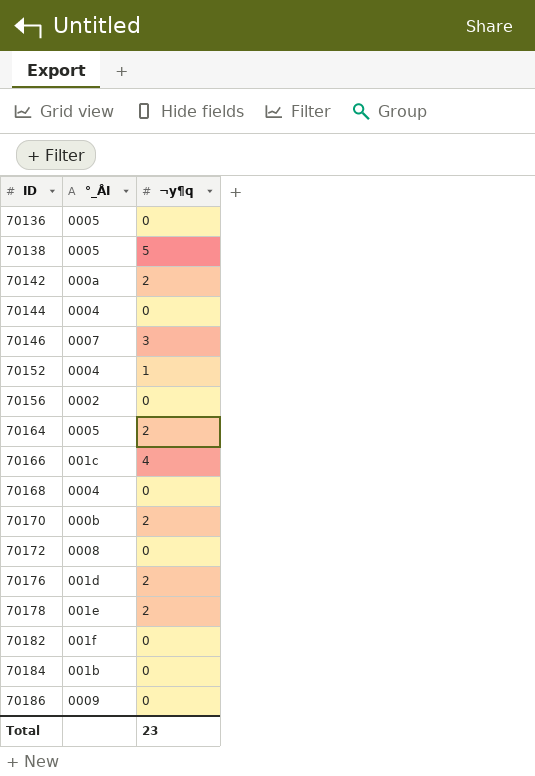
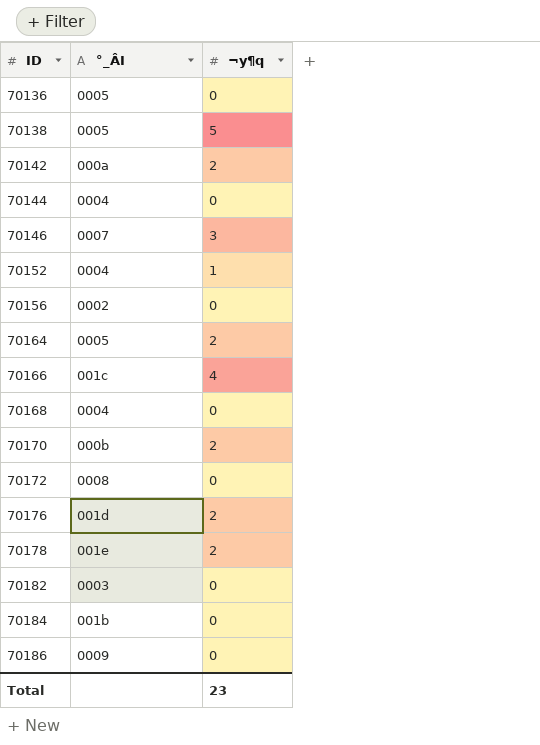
70182 | °_ÂI: 001f -> 0003

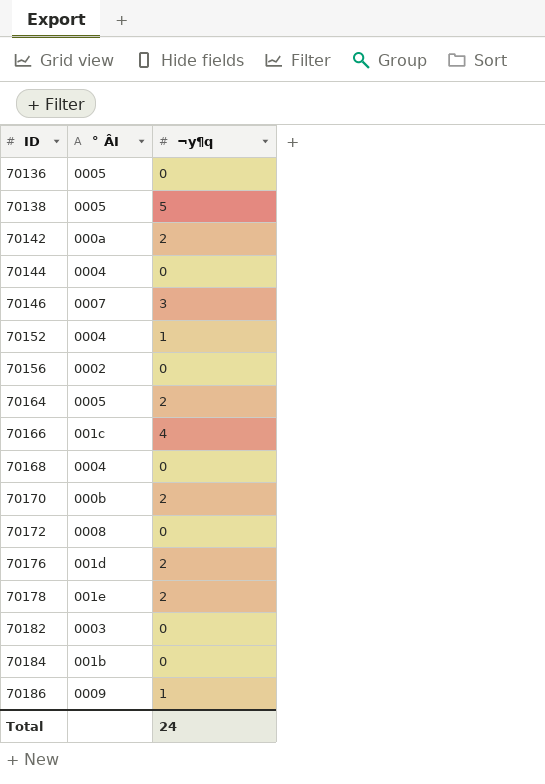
column name: °_ÂI -> ° ÂI
70186 | ¬y¶q: 0 -> 1
Total | ¬y¶q: 23 -> 24

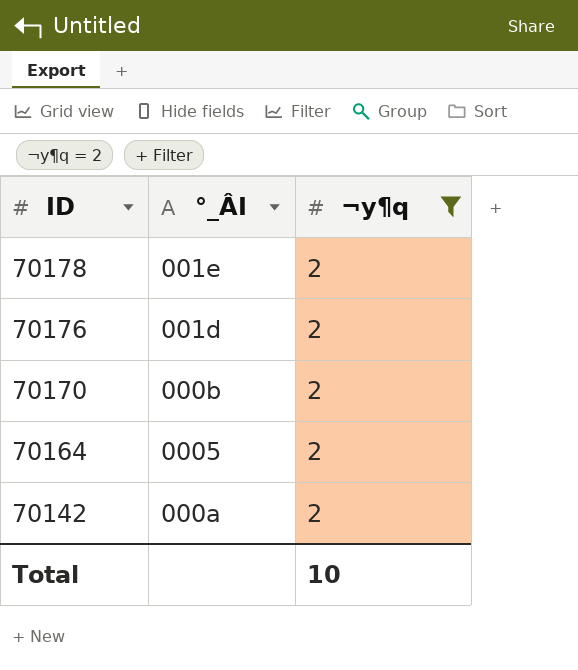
filter: none -> ¬y¶q = 2
row order: ID ascending -> ID descending
column name: ° ÂI -> °_ÂI
Total | ¬y¶q: 24 -> 10

